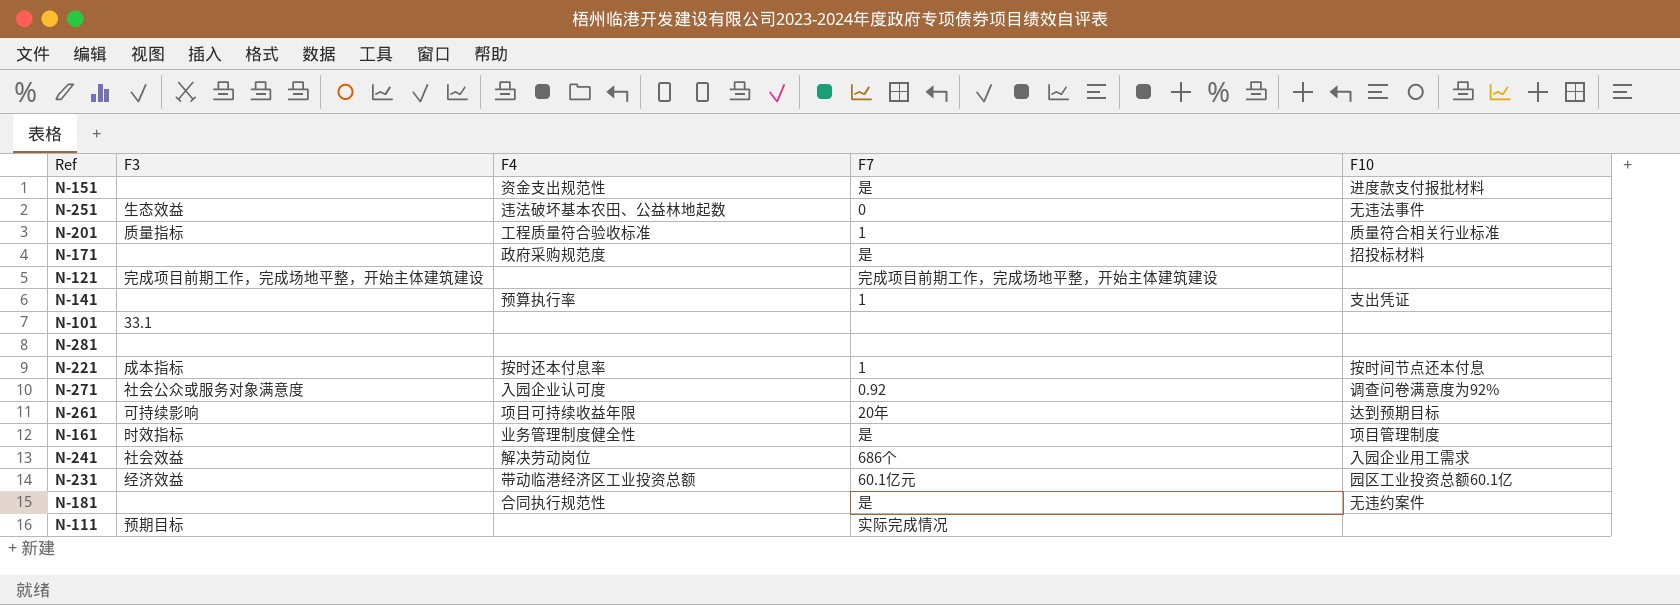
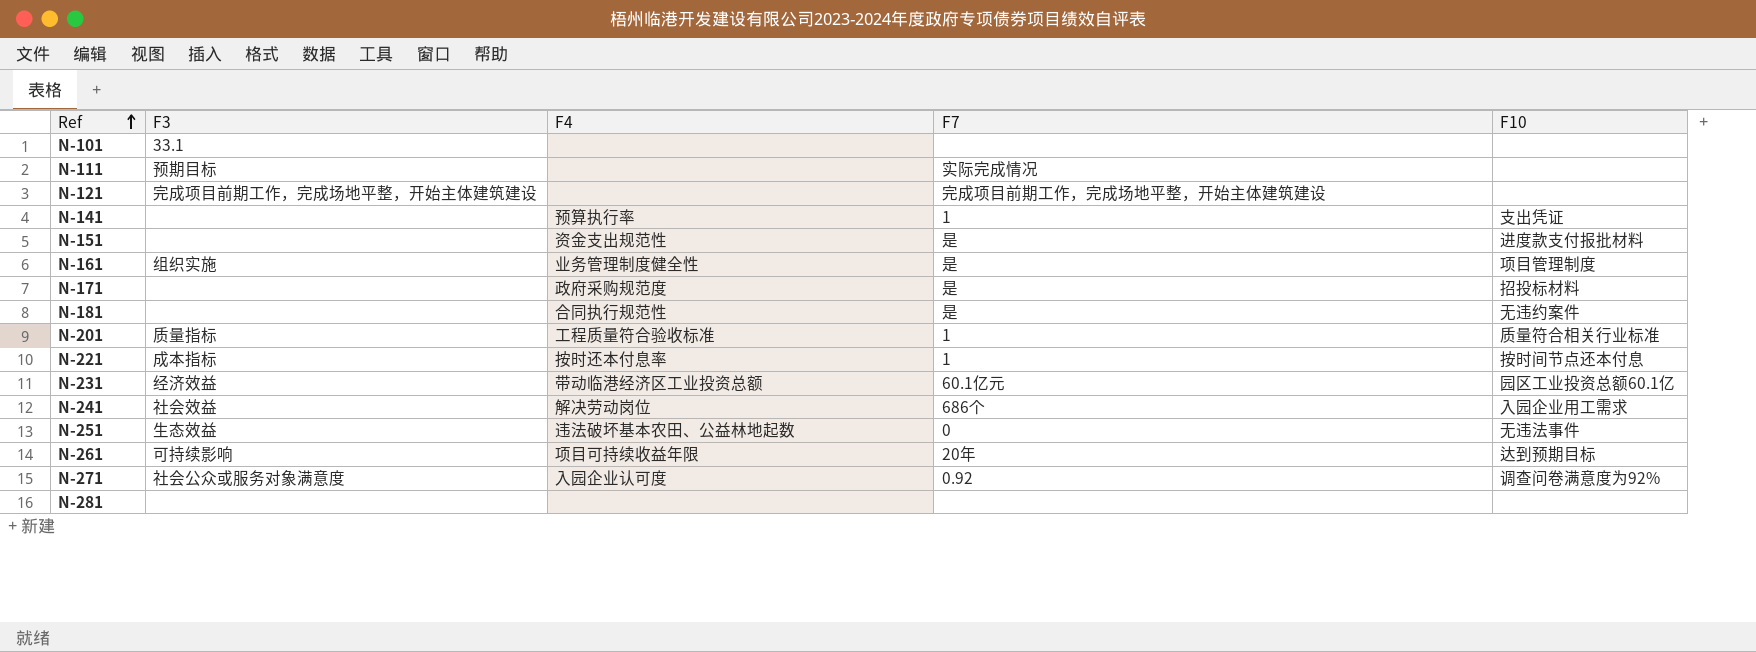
row order: none -> Ref ascending
N-161 | F3: 时效指标 -> 组织实施

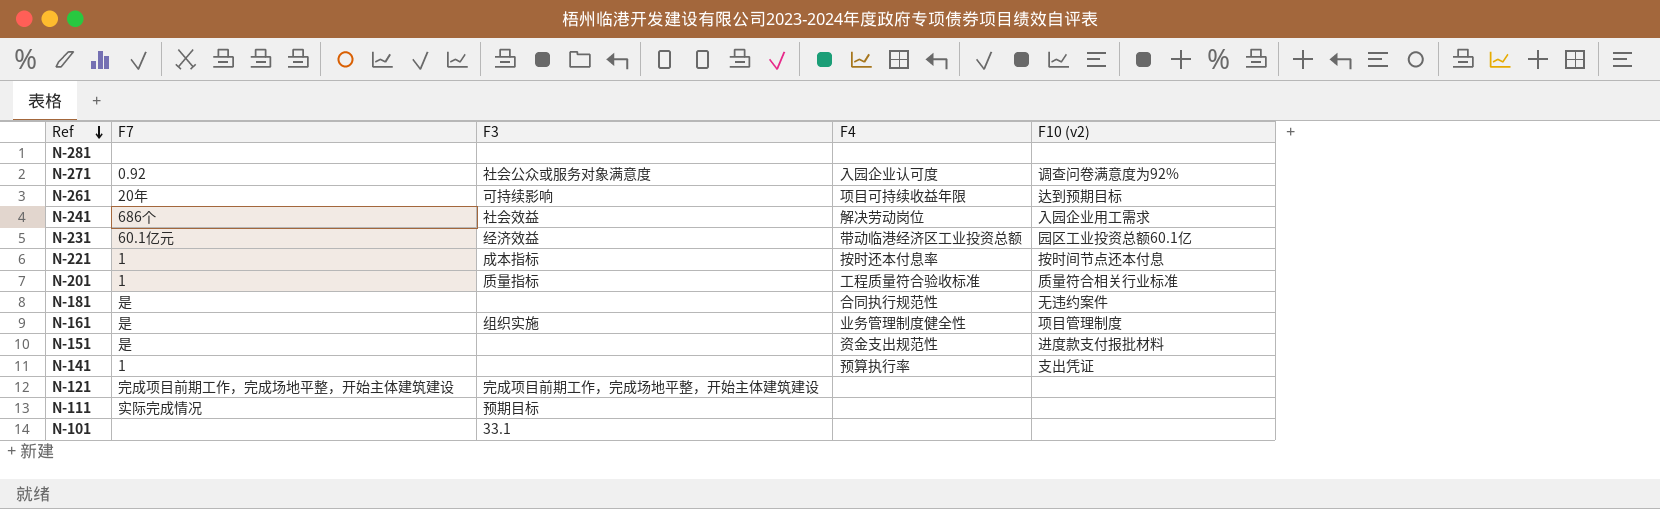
row order: Ref ascending -> Ref descending
column F7 | position: 4 -> 2
column name: F10 -> F10 (v2)
row N-171: none | 政府采购规范度 | 是 | 招投标材料 -> none
row N-251: 生态效益 | 违法破坏基本农田、公益林地起数 | 0 | 无违法事件 -> none

